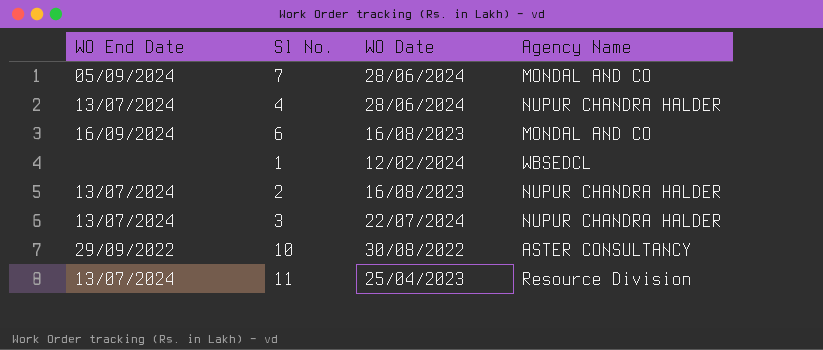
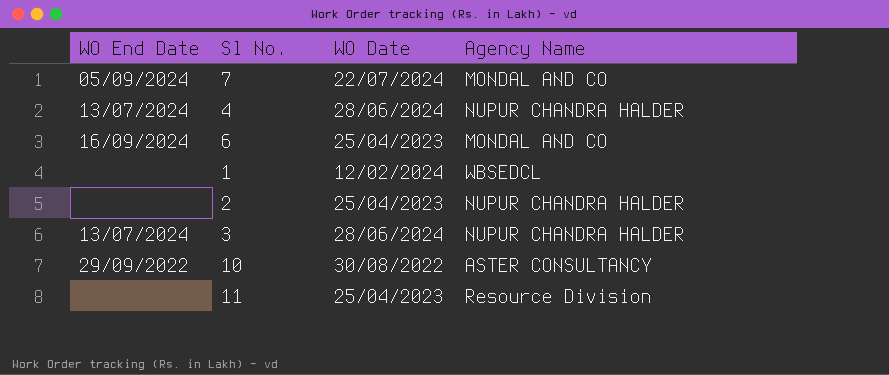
7 | WO Date: 28/06/2024 -> 22/07/2024
6 | WO Date: 16/08/2023 -> 25/04/2023
2 | WO End Date: 13/07/2024 -> none
2 | WO Date: 16/08/2023 -> 25/04/2023
3 | WO Date: 22/07/2024 -> 28/06/2024
11 | WO End Date: 13/07/2024 -> none

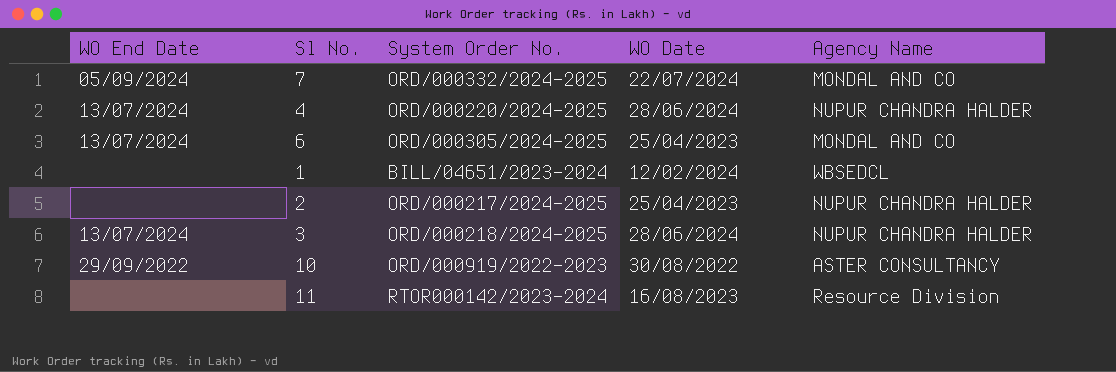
column System Order No. | position: none -> 3
6 | WO End Date: 16/09/2024 -> 13/07/2024
11 | WO Date: 25/04/2023 -> 16/08/2023

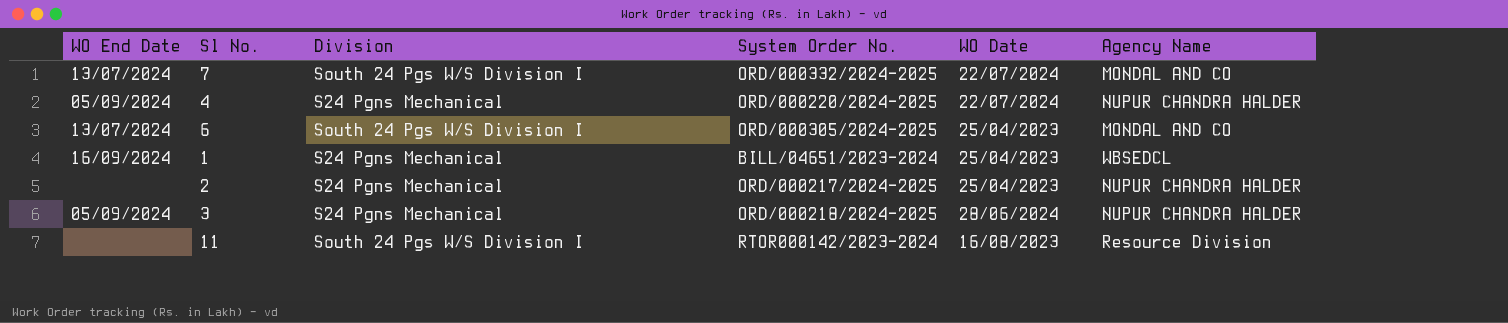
column Division | position: none -> 3
row 10: 29/09/2022 | ORD/000919/2022-2023 | 30/08/2022 | ASTER CONSULTANCY -> none
7 | WO End Date: 05/09/2024 -> 13/07/2024
4 | WO End Date: 13/07/2024 -> 05/09/2024
4 | WO Date: 28/06/2024 -> 22/07/2024
1 | WO End Date: none -> 16/09/2024
1 | WO Date: 12/02/2024 -> 25/04/2023
3 | WO End Date: 13/07/2024 -> 05/09/2024

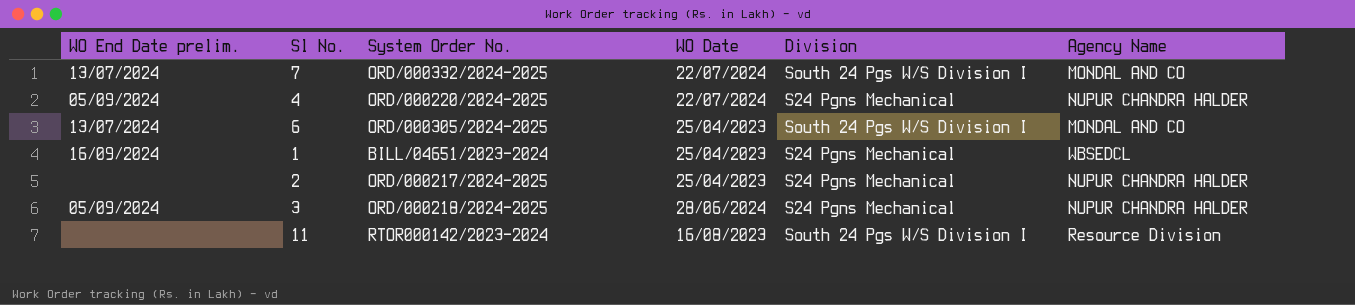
column name: WO End Date -> WO End Date prelim.
column Division | position: 3 -> 5

